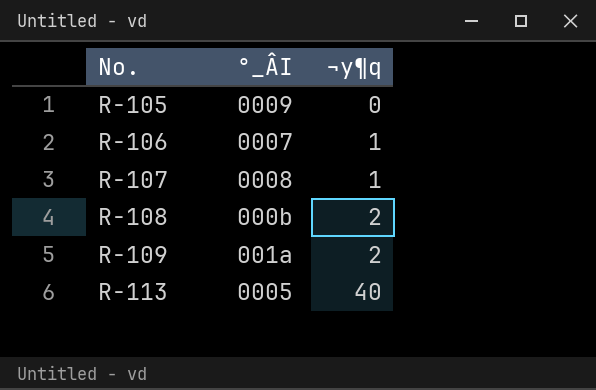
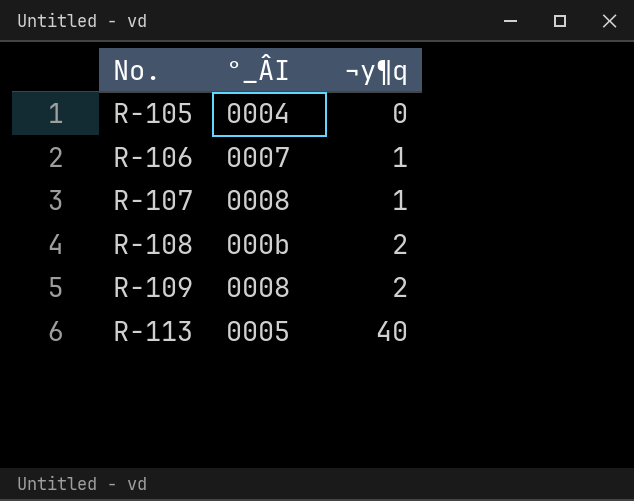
R-105 | °_ÂI: 0009 -> 0004
R-109 | °_ÂI: 001a -> 0008

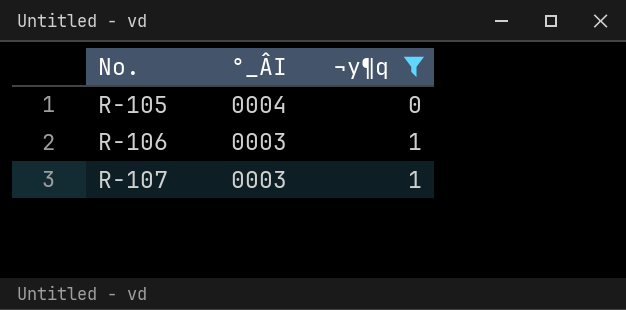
filter: none -> ¬y¶q <= 1
R-106 | °_ÂI: 0007 -> 0003
R-107 | °_ÂI: 0008 -> 0003

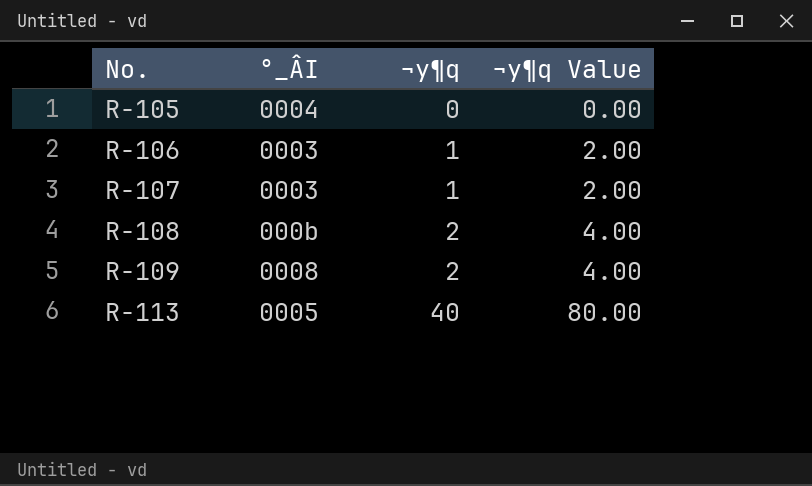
filter: ¬y¶q <= 1 -> none
column ¬y¶q Value | formula: none -> [¬y¶q] * 2

